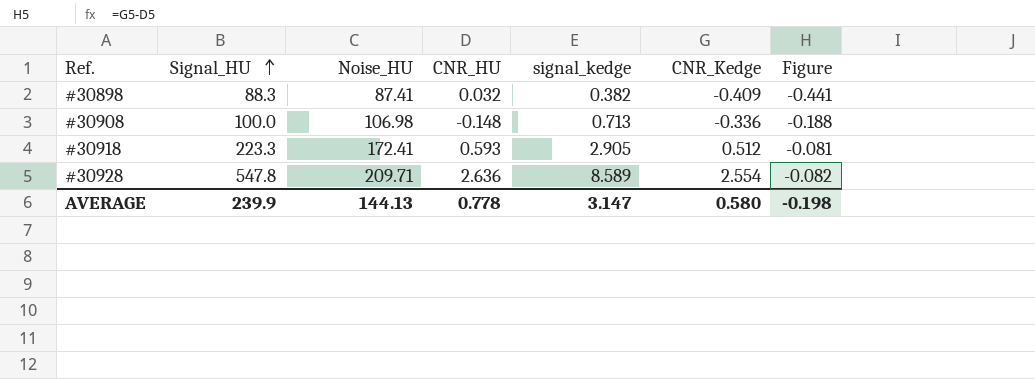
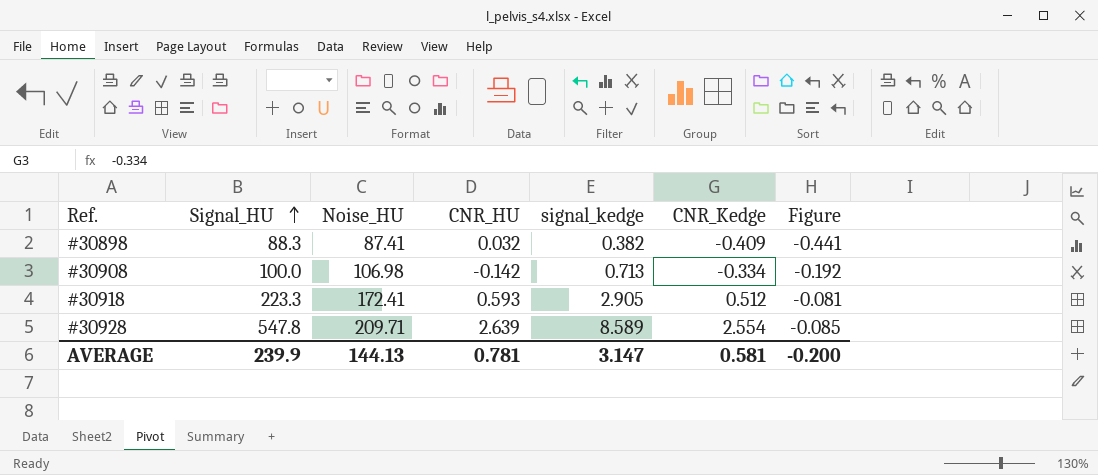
#30908 | CNR_HU: -0.148 -> -0.142
#30908 | CNR_Kedge: -0.336 -> -0.334
#30908 | Figure: -0.188 -> -0.192
#30928 | CNR_HU: 2.636 -> 2.639
#30928 | Figure: -0.082 -> -0.085
AVERAGE | CNR_HU: 0.778 -> 0.781
AVERAGE | CNR_Kedge: 0.580 -> 0.581
AVERAGE | Figure: -0.198 -> -0.200

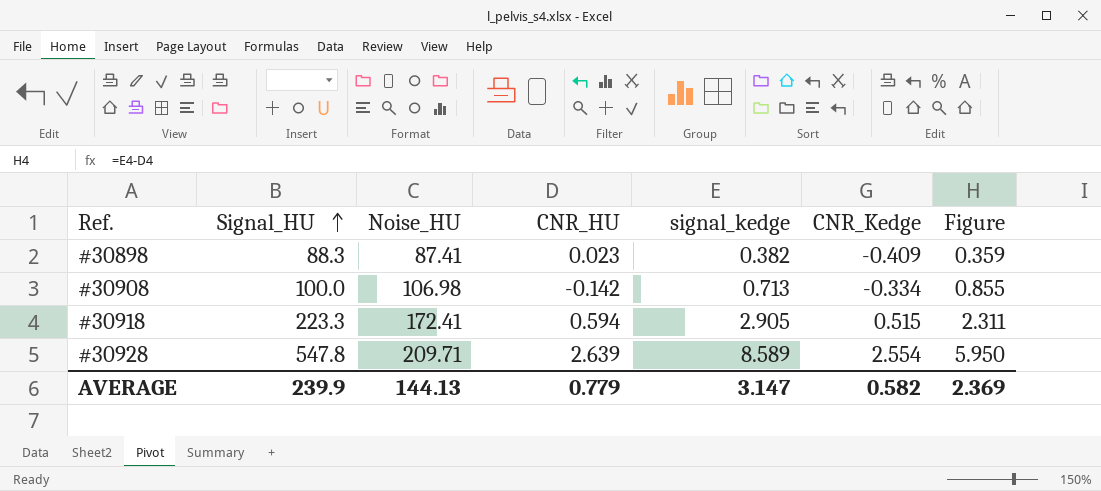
column Figure | formula: [CNR_Kedge] - [CNR_HU] -> [signal_kedge] - [CNR_HU]
#30898 | CNR_HU: 0.032 -> 0.023
#30918 | CNR_HU: 0.593 -> 0.594
#30918 | CNR_Kedge: 0.512 -> 0.515
AVERAGE | CNR_HU: 0.781 -> 0.779
AVERAGE | CNR_Kedge: 0.581 -> 0.582
AVERAGE | Figure: -0.200 -> 2.369

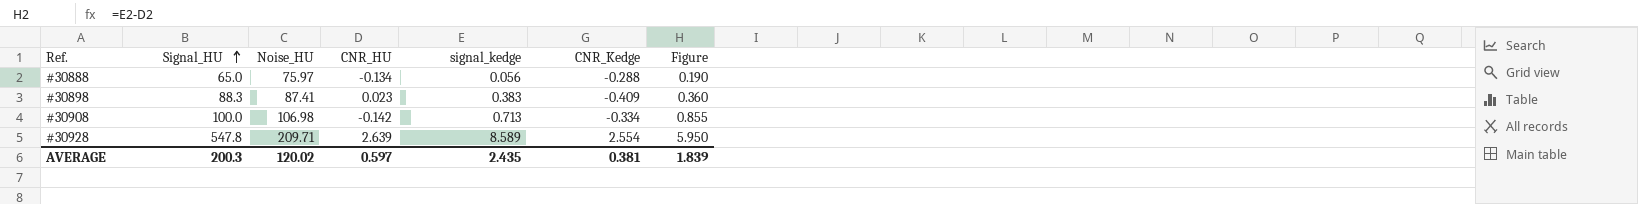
row #30918: 223.3 | 172.41 | 0.594 | 2.905 | 0.515 | 2.311 -> none
row #30888: none -> 65.0 | 75.97 | -0.134 | 0.056 | -0.288 | 0.190
#30898 | signal_kedge: 0.382 -> 0.383
#30898 | Figure: 0.359 -> 0.360
AVERAGE | Signal_HU: 239.9 -> 200.3
AVERAGE | Noise_HU: 144.13 -> 120.02
AVERAGE | CNR_HU: 0.779 -> 0.597
AVERAGE | signal_kedge: 3.147 -> 2.435
AVERAGE | CNR_Kedge: 0.582 -> 0.381
AVERAGE | Figure: 2.369 -> 1.839

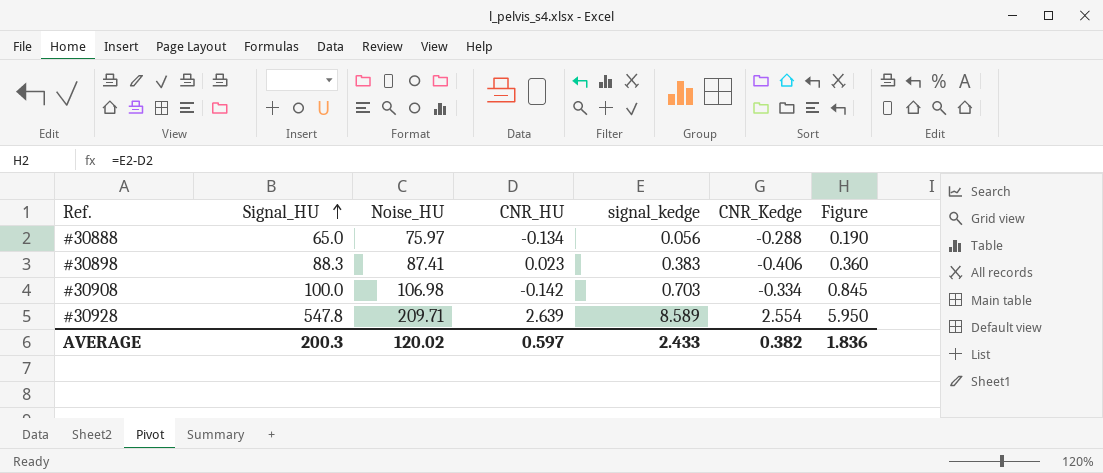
#30898 | CNR_Kedge: -0.409 -> -0.406
#30908 | signal_kedge: 0.713 -> 0.703
#30908 | Figure: 0.855 -> 0.845
AVERAGE | signal_kedge: 2.435 -> 2.433
AVERAGE | CNR_Kedge: 0.381 -> 0.382
AVERAGE | Figure: 1.839 -> 1.836

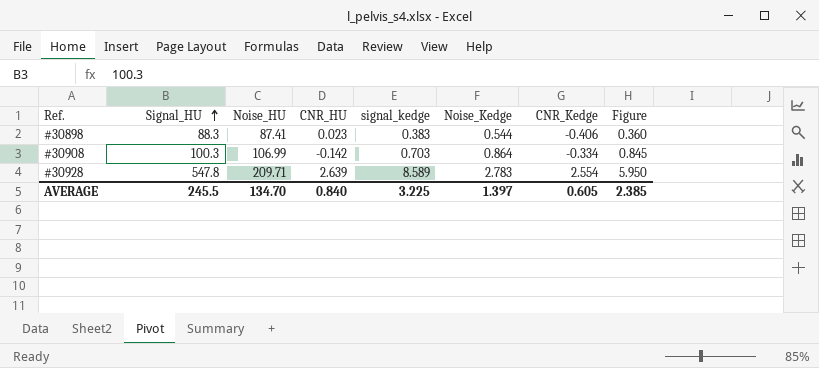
column Noise_Kedge | position: none -> 6
row #30888: 65.0 | 75.97 | -0.134 | 0.056 | -0.288 | 0.190 -> none
#30908 | Signal_HU: 100.0 -> 100.3
#30908 | Noise_HU: 106.98 -> 106.99
AVERAGE | Signal_HU: 200.3 -> 245.5
AVERAGE | Noise_HU: 120.02 -> 134.70
AVERAGE | CNR_HU: 0.597 -> 0.840
AVERAGE | signal_kedge: 2.433 -> 3.225
AVERAGE | CNR_Kedge: 0.382 -> 0.605
AVERAGE | Figure: 1.836 -> 2.385

